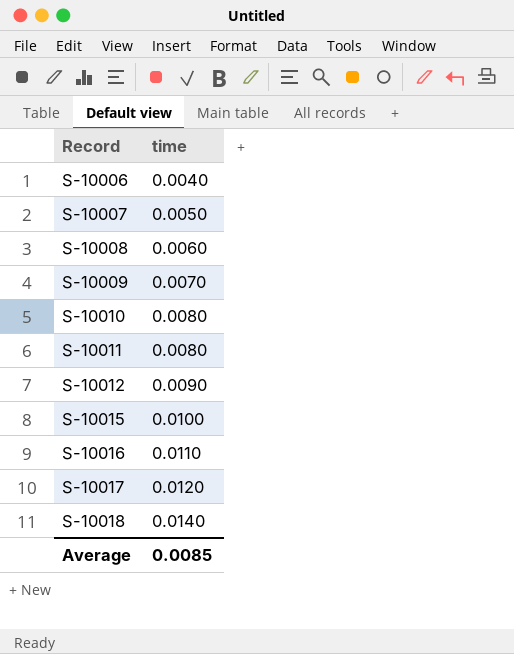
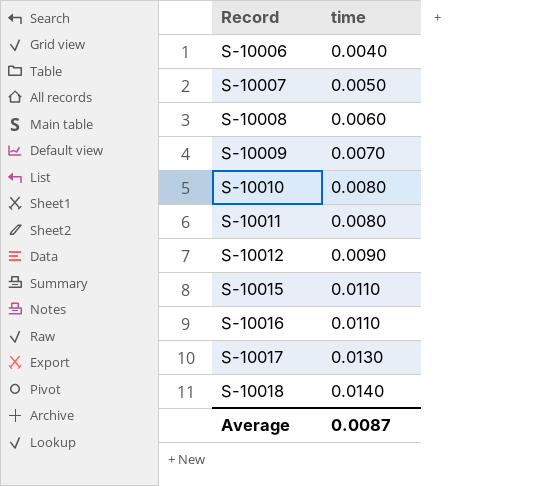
S-10015 | time: 0.0100 -> 0.0110
S-10017 | time: 0.0120 -> 0.0130
Average | time: 0.0085 -> 0.0087

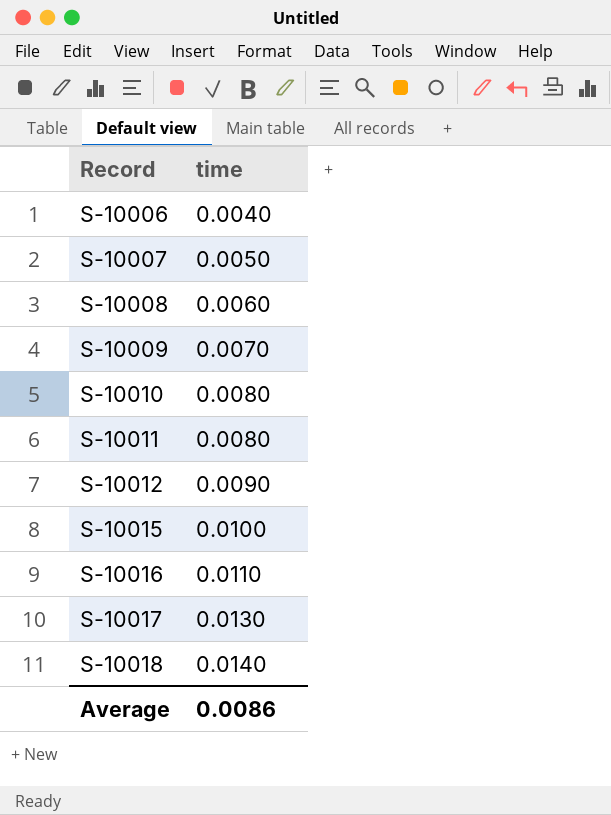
S-10015 | time: 0.0110 -> 0.0100
Average | time: 0.0087 -> 0.0086

